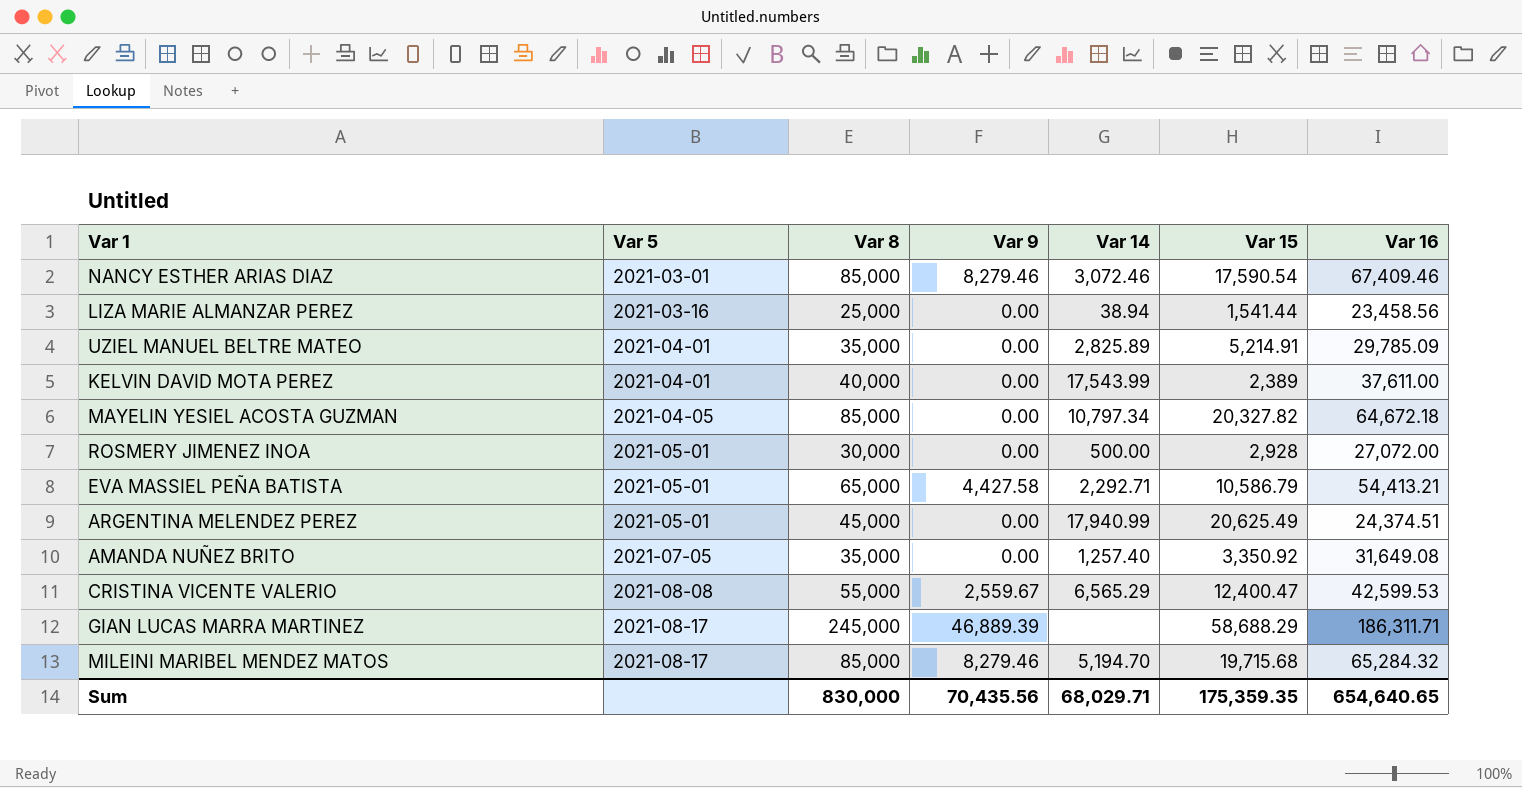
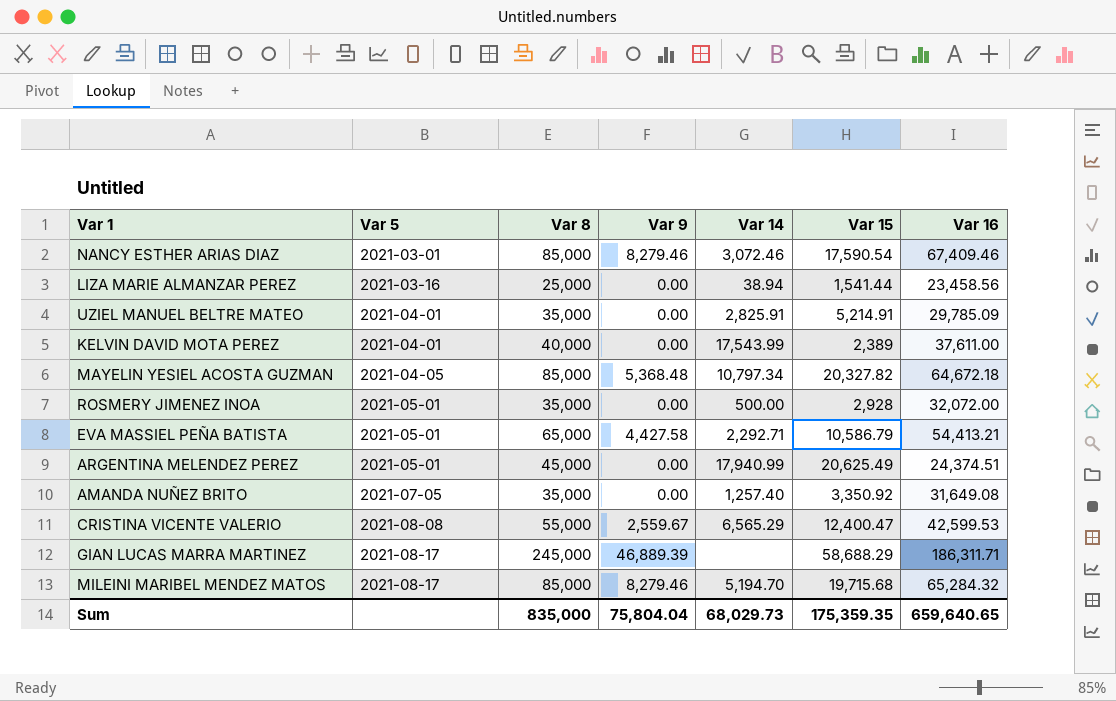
UZIEL MANUEL BELTRE MATEO | Var 14: 2,825.89 -> 2,825.91
MAYELIN YESIEL ACOSTA GUZMAN | Var 9: 0.00 -> 5,368.48
ROSMERY JIMENEZ INOA | Var 8: 30,000 -> 35,000
ROSMERY JIMENEZ INOA | Var 16: 27,072.00 -> 32,072.00
Sum | Var 8: 830,000 -> 835,000
Sum | Var 9: 70,435.56 -> 75,804.04
Sum | Var 14: 68,029.71 -> 68,029.73
Sum | Var 16: 654,640.65 -> 659,640.65

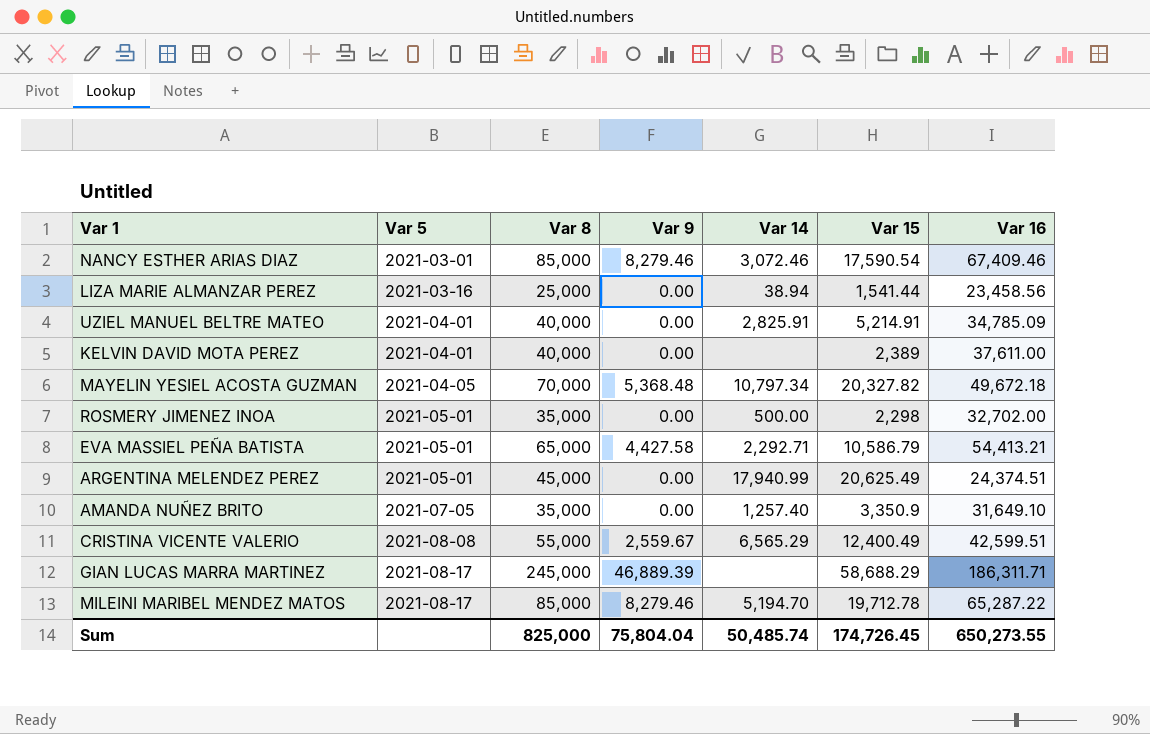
UZIEL MANUEL BELTRE MATEO | Var 8: 35,000 -> 40,000
UZIEL MANUEL BELTRE MATEO | Var 16: 29,785.09 -> 34,785.09
KELVIN DAVID MOTA PEREZ | Var 14: 17,543.99 -> none
MAYELIN YESIEL ACOSTA GUZMAN | Var 8: 85,000 -> 70,000
MAYELIN YESIEL ACOSTA GUZMAN | Var 16: 64,672.18 -> 49,672.18
ROSMERY JIMENEZ INOA | Var 15: 2,928 -> 2,298
ROSMERY JIMENEZ INOA | Var 16: 32,072.00 -> 32,702.00
AMANDA NUÑEZ BRITO | Var 15: 3,350.92 -> 3,350.9
AMANDA NUÑEZ BRITO | Var 16: 31,649.08 -> 31,649.10
CRISTINA VICENTE VALERIO | Var 15: 12,400.47 -> 12,400.49
CRISTINA VICENTE VALERIO | Var 16: 42,599.53 -> 42,599.51
MILEINI MARIBEL MENDEZ MATOS | Var 15: 19,715.68 -> 19,712.78
MILEINI MARIBEL MENDEZ MATOS | Var 16: 65,284.32 -> 65,287.22
Sum | Var 8: 835,000 -> 825,000
Sum | Var 14: 68,029.73 -> 50,485.74
Sum | Var 15: 175,359.35 -> 174,726.45
Sum | Var 16: 659,640.65 -> 650,273.55

